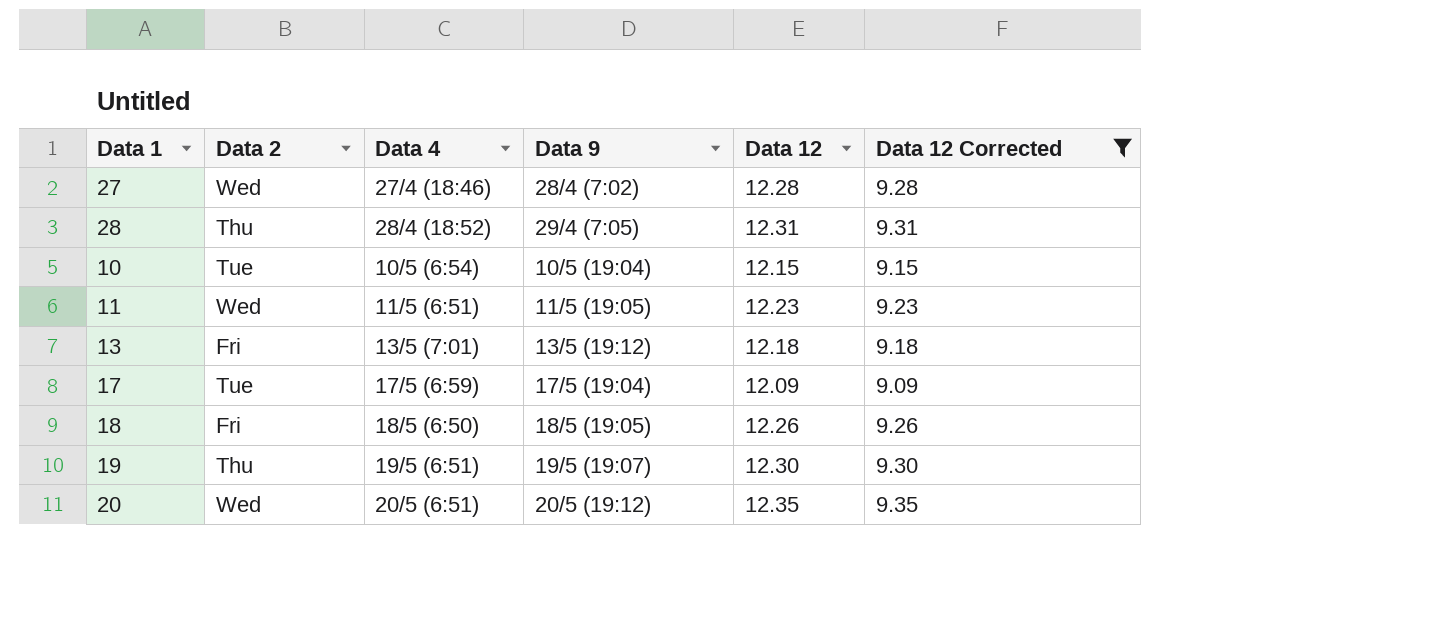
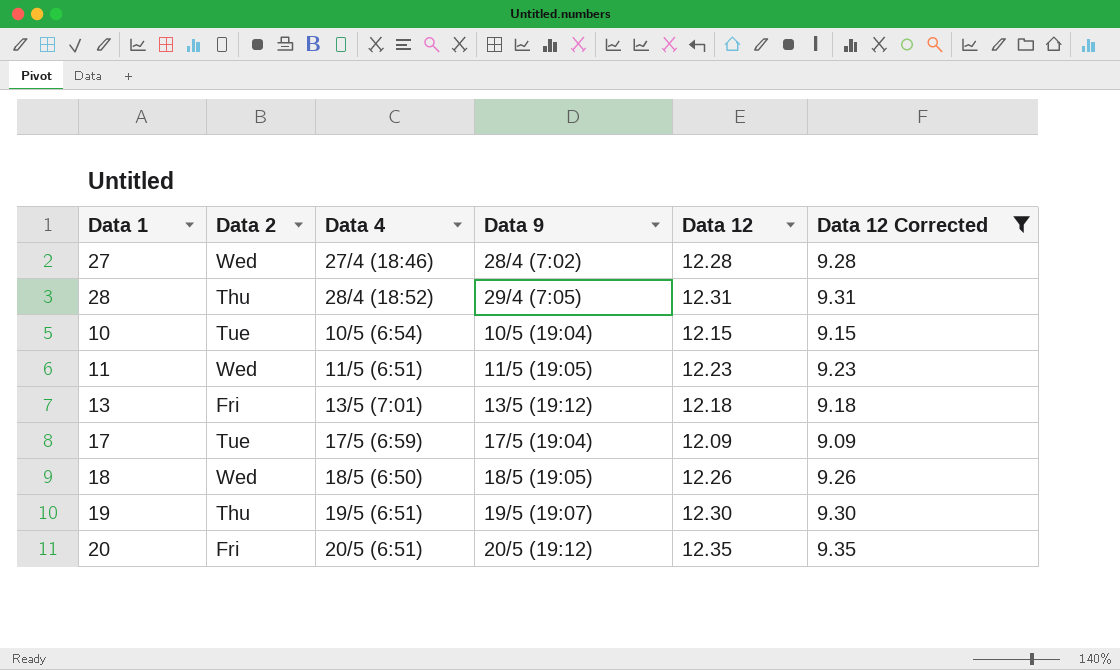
18 | Data 2: Fri -> Wed
20 | Data 2: Wed -> Fri

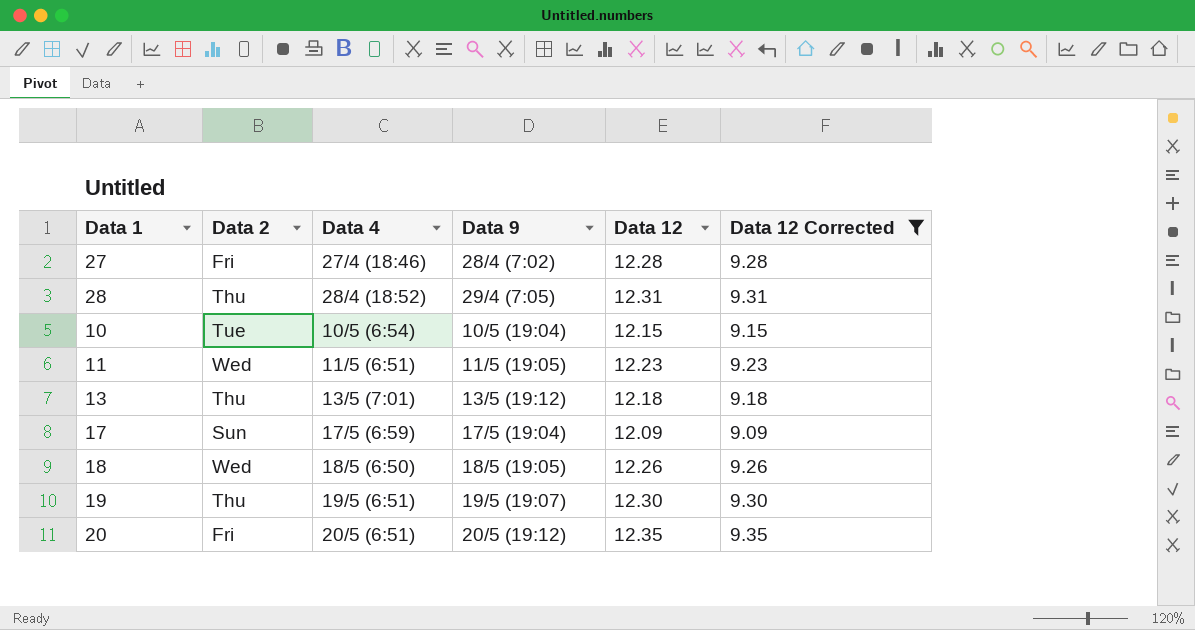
27 | Data 2: Wed -> Fri
13 | Data 2: Fri -> Thu
17 | Data 2: Tue -> Sun

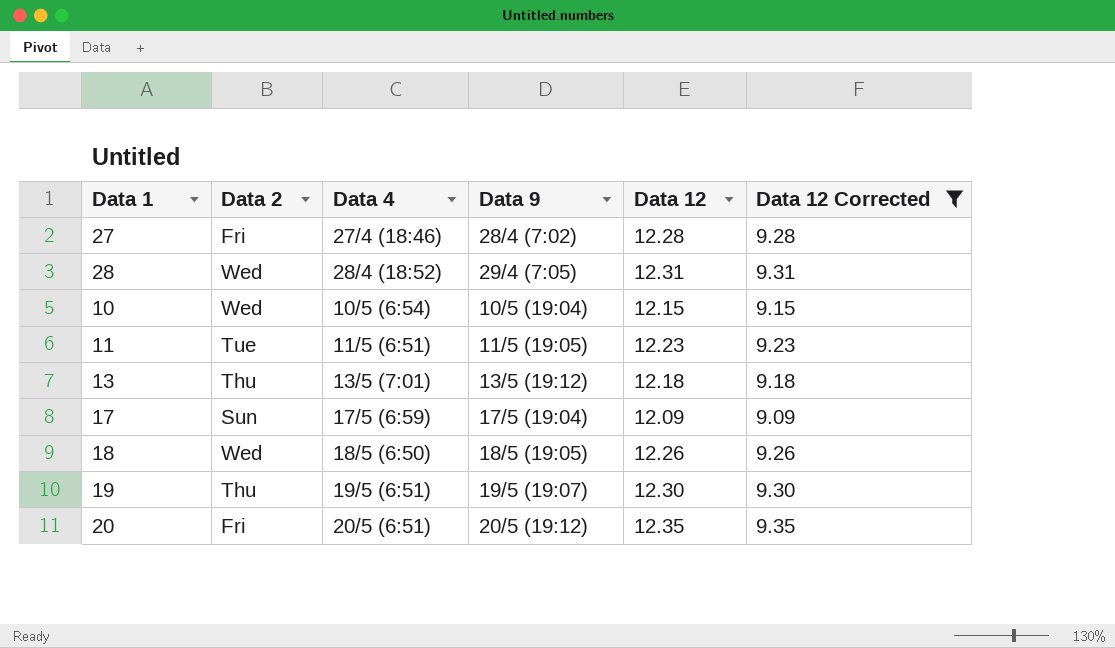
28 | Data 2: Thu -> Wed
10 | Data 2: Tue -> Wed
11 | Data 2: Wed -> Tue

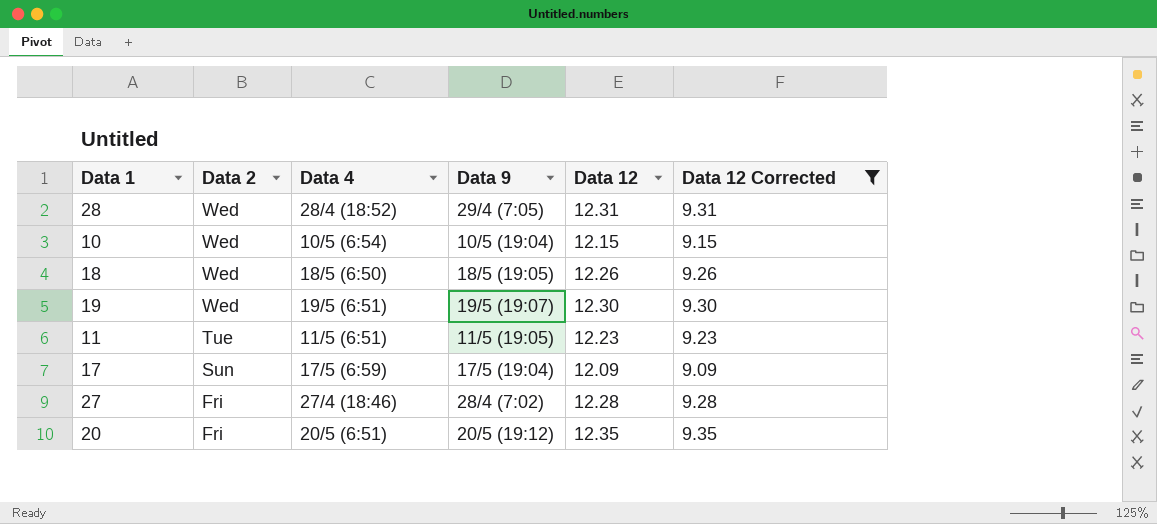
row order: none -> Data 2 descending
row 13: Thu | 13/5 (7:01) | 13/5 (19:12) | 12.18 | 9.18 -> none
19 | Data 2: Thu -> Wed

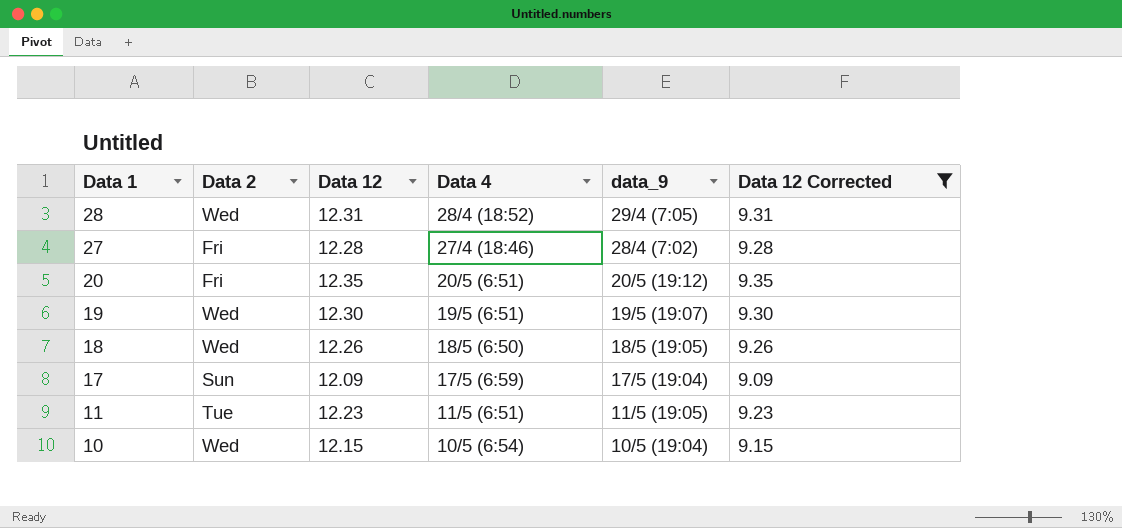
row order: Data 2 descending -> Data 1 descending
column Data 12 | position: 5 -> 3
column name: Data 9 -> data_9

